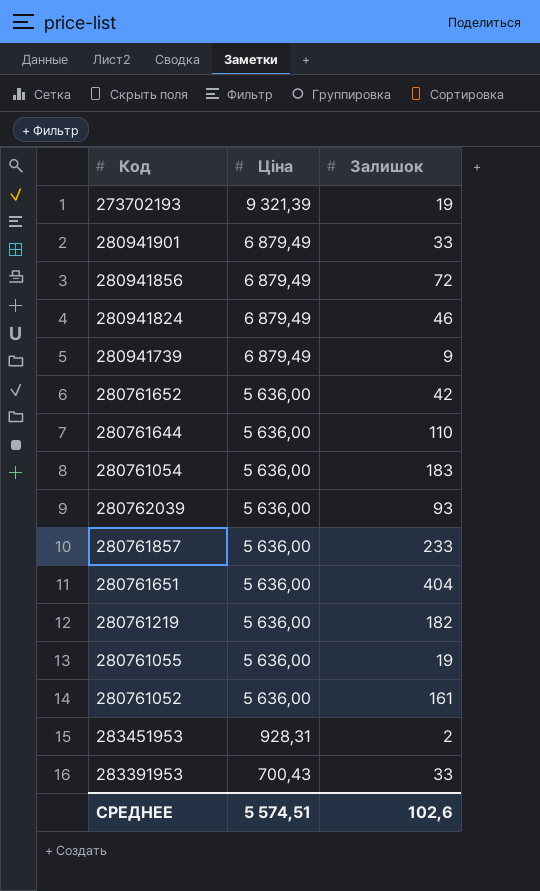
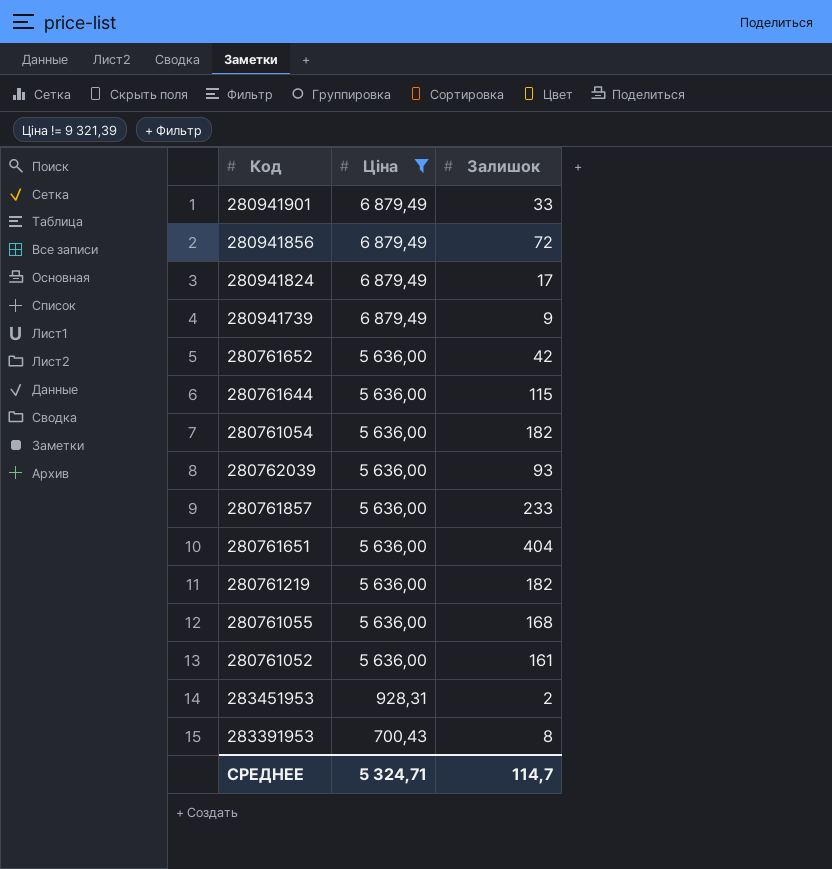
filter: none -> Ціна != 9 321,39
280941824 | Залишок: 46 -> 17
280761644 | Залишок: 110 -> 115
280761054 | Залишок: 183 -> 182
280761055 | Залишок: 19 -> 168
283391953 | Залишок: 33 -> 8
СРЕДНЕЕ | Ціна: 5 574,51 -> 5 324,71
СРЕДНЕЕ | Залишок: 102,6 -> 114,7

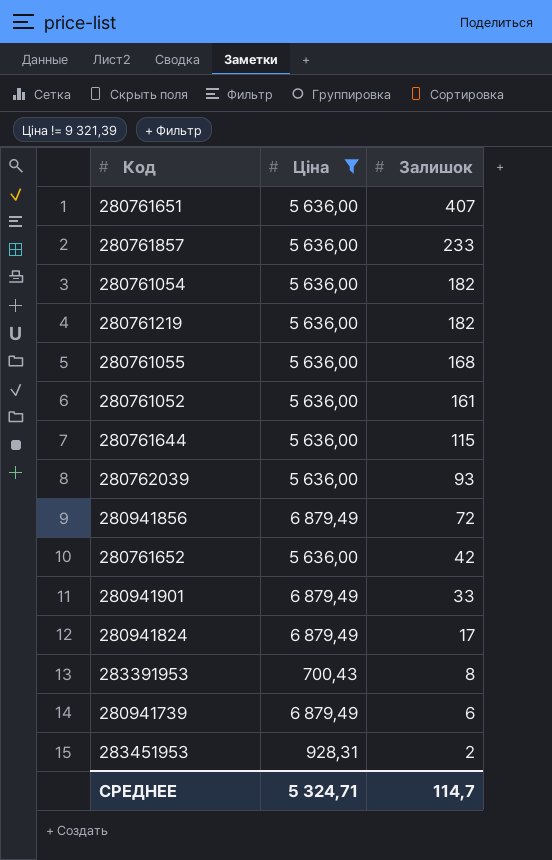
row order: Ціна descending -> Залишок descending
280761651 | Залишок: 404 -> 407
280941739 | Залишок: 9 -> 6

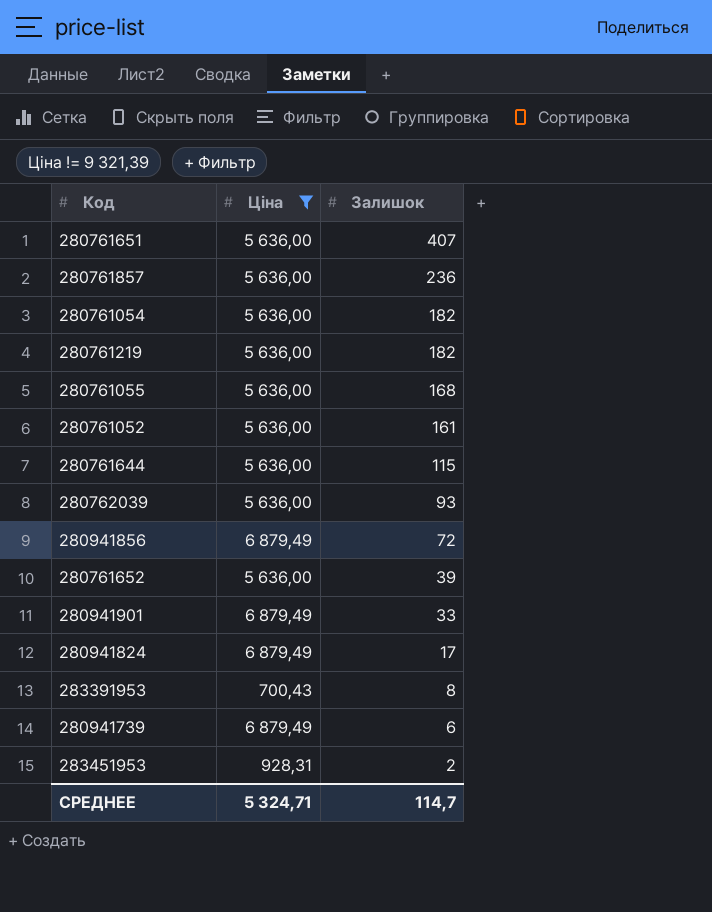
280761857 | Залишок: 233 -> 236
280761652 | Залишок: 42 -> 39

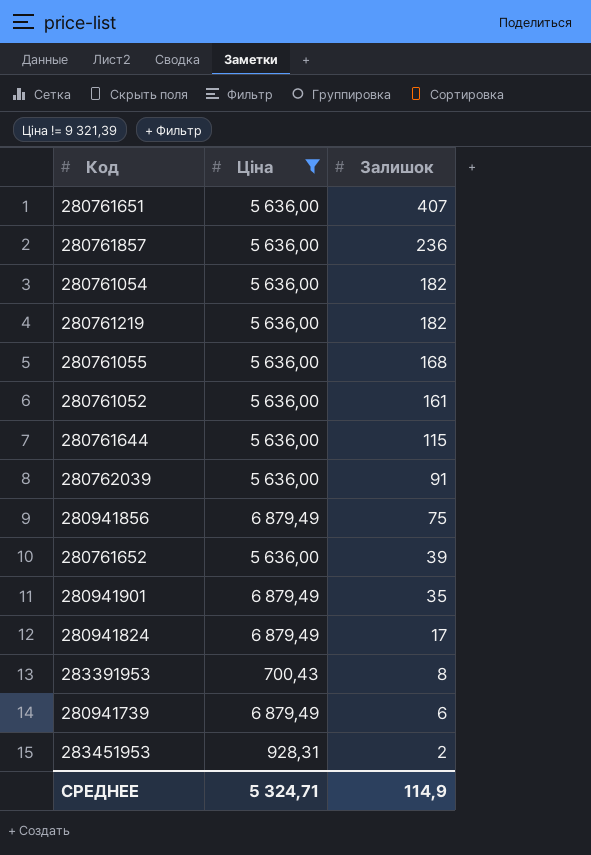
280762039 | Залишок: 93 -> 91
280941856 | Залишок: 72 -> 75
280941901 | Залишок: 33 -> 35
СРЕДНЕЕ | Залишок: 114,7 -> 114,9

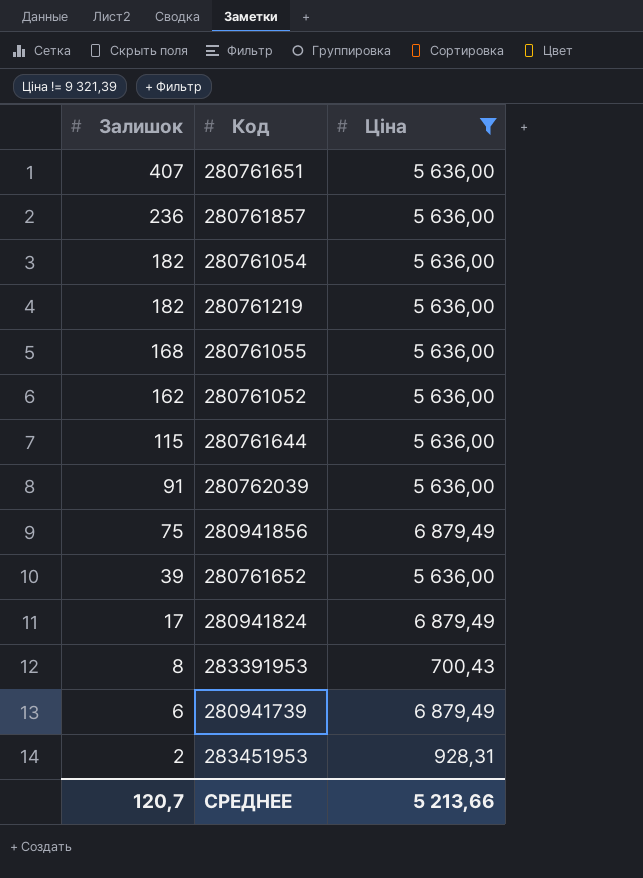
column Залишок | position: 3 -> 1
row 280941901: 6 879,49 | 35 -> none
280761052 | Залишок: 161 -> 162
СРЕДНЕЕ | Залишок: 114,9 -> 120,7
СРЕДНЕЕ | Ціна: 5 324,71 -> 5 213,66

